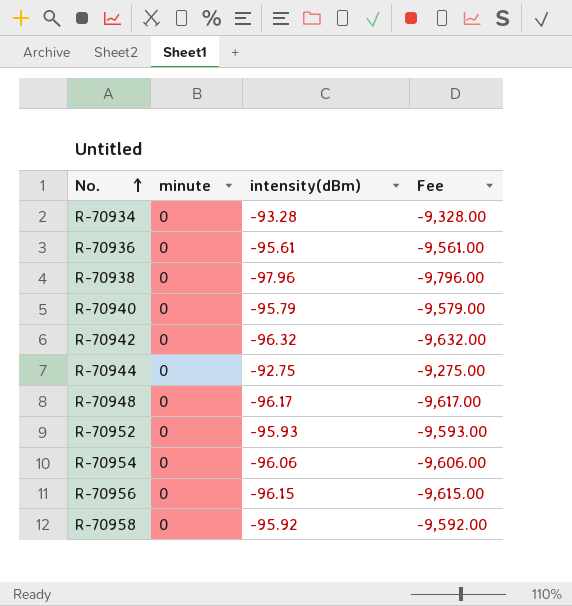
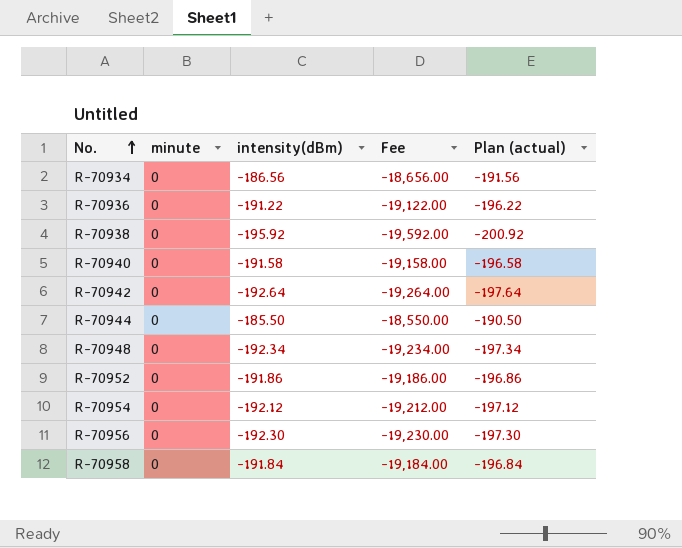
column Plan (actual) | formula: none -> [intensity(dBm)] - 5
R-70934 | intensity(dBm): -93.28 -> -186.56
R-70934 | Fee: -9,328.00 -> -18,656.00
R-70936 | intensity(dBm): -95.61 -> -191.22
R-70936 | Fee: -9,561.00 -> -19,122.00
R-70938 | intensity(dBm): -97.96 -> -195.92
R-70938 | Fee: -9,796.00 -> -19,592.00
R-70940 | intensity(dBm): -95.79 -> -191.58
R-70940 | Fee: -9,579.00 -> -19,158.00
R-70942 | intensity(dBm): -96.32 -> -192.64
R-70942 | Fee: -9,632.00 -> -19,264.00
R-70944 | intensity(dBm): -92.75 -> -185.50
R-70944 | Fee: -9,275.00 -> -18,550.00
R-70948 | intensity(dBm): -96.17 -> -192.34
R-70948 | Fee: -9,617.00 -> -19,234.00
R-70952 | intensity(dBm): -95.93 -> -191.86
R-70952 | Fee: -9,593.00 -> -19,186.00
R-70954 | intensity(dBm): -96.06 -> -192.12
R-70954 | Fee: -9,606.00 -> -19,212.00
R-70956 | intensity(dBm): -96.15 -> -192.30
R-70956 | Fee: -9,615.00 -> -19,230.00
R-70958 | intensity(dBm): -95.92 -> -191.84
R-70958 | Fee: -9,592.00 -> -19,184.00

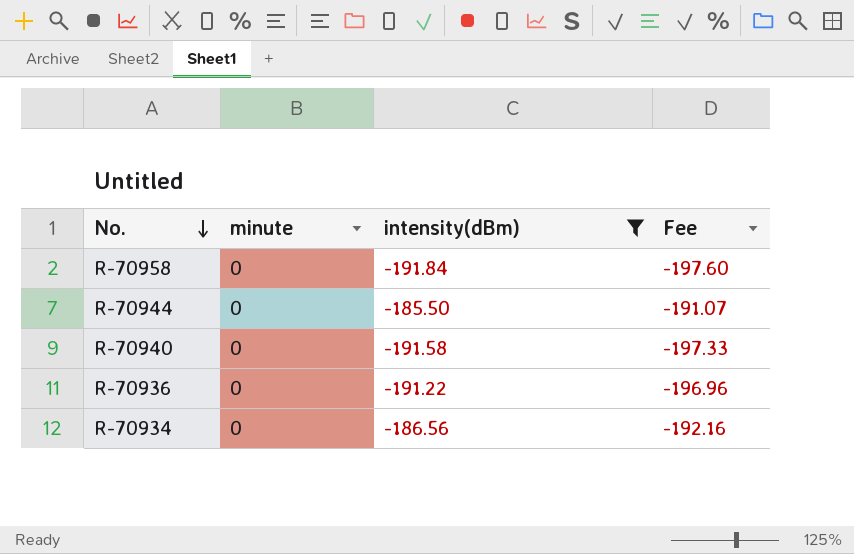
filter: none -> intensity(dBm) >= -191.84
row order: No. ascending -> No. descending
column Plan (actual) | formula: [intensity(dBm)] - 5 -> none
column Fee | formula: [intensity(dBm)] * 100 -> [intensity(dBm)] * 1.03

